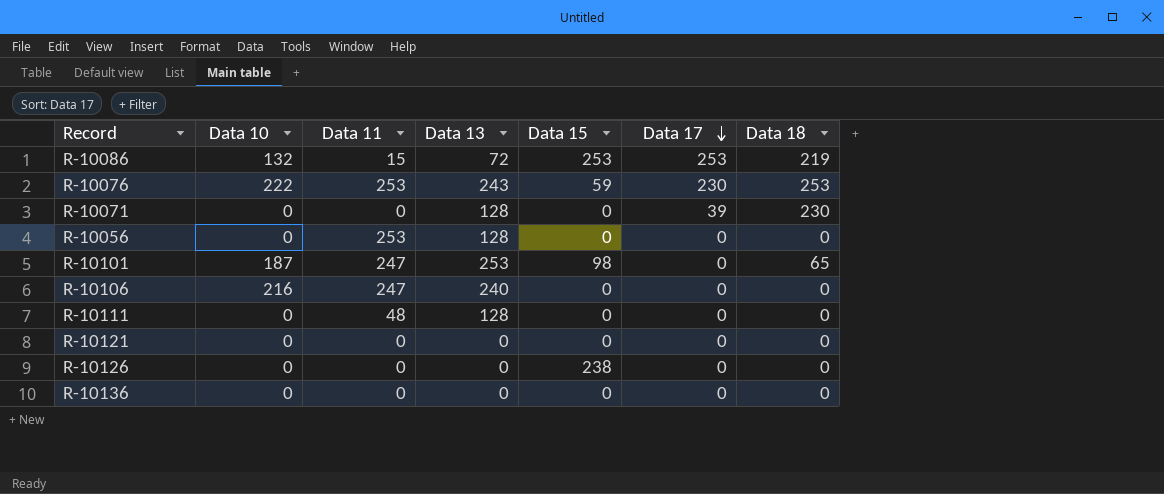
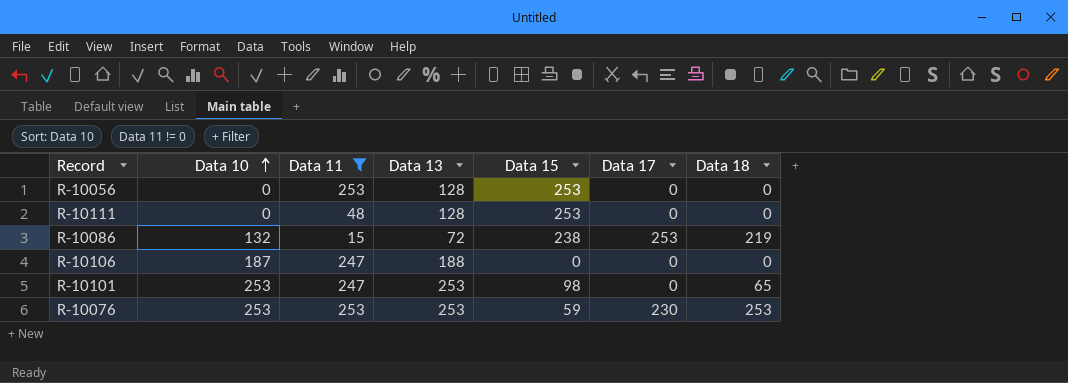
filter: none -> Data 11 != 0
row order: Data 17 descending -> Data 10 ascending
R-10056 | Data 15: 0 -> 253
R-10111 | Data 15: 0 -> 253
R-10086 | Data 15: 253 -> 238
R-10106 | Data 10: 216 -> 187
R-10106 | Data 13: 240 -> 188
R-10101 | Data 10: 187 -> 253
R-10076 | Data 10: 222 -> 253
R-10076 | Data 13: 243 -> 253

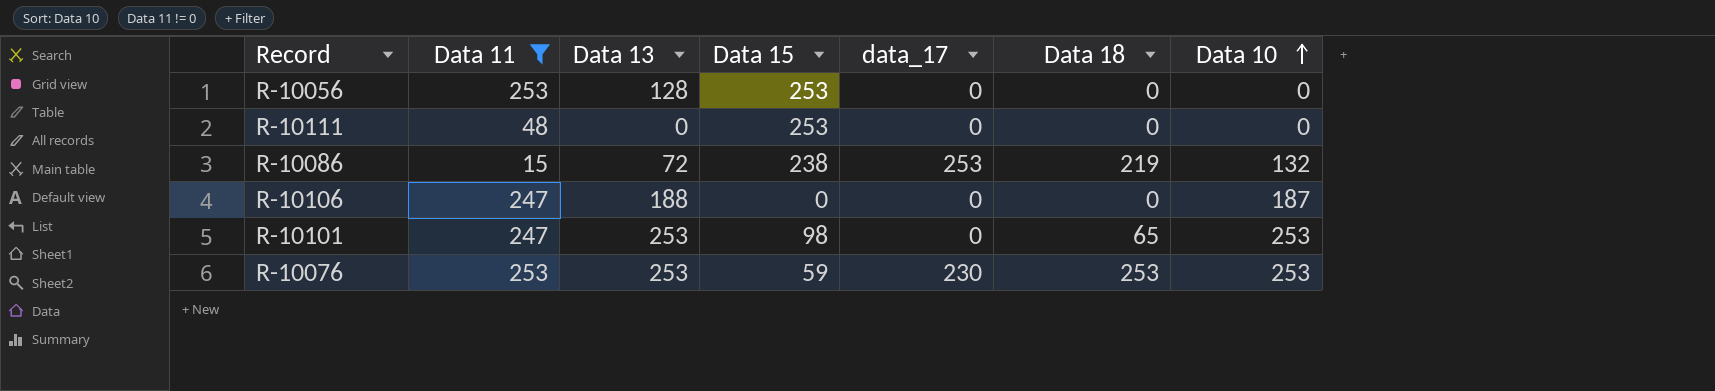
column name: Data 17 -> data_17
column Data 10 | position: 2 -> 7
R-10111 | Data 13: 128 -> 0

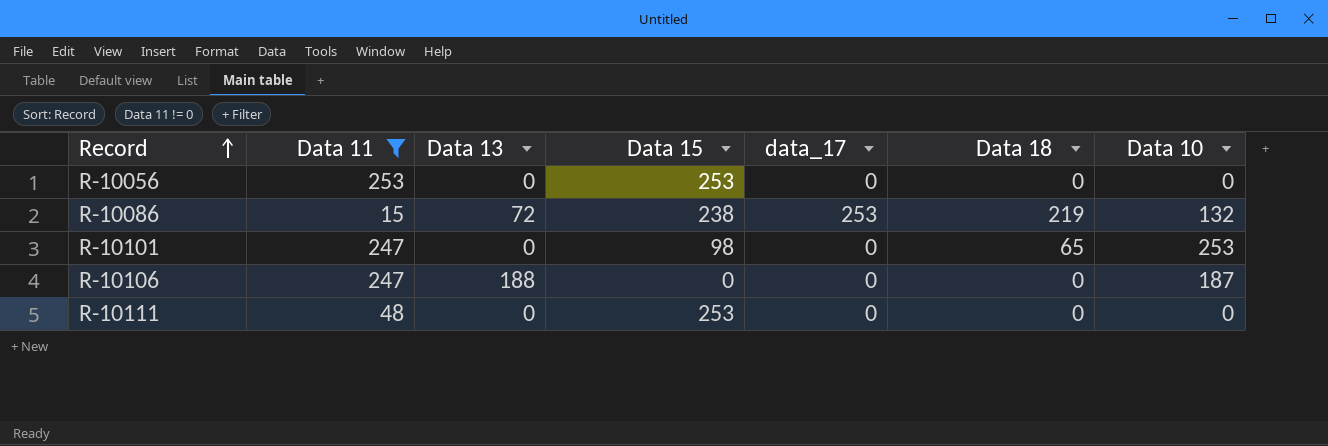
row order: Data 10 ascending -> Record ascending
row R-10076: 253 | 253 | 59 | 230 | 253 | 253 -> none
R-10056 | Data 13: 128 -> 0
R-10101 | Data 13: 253 -> 0

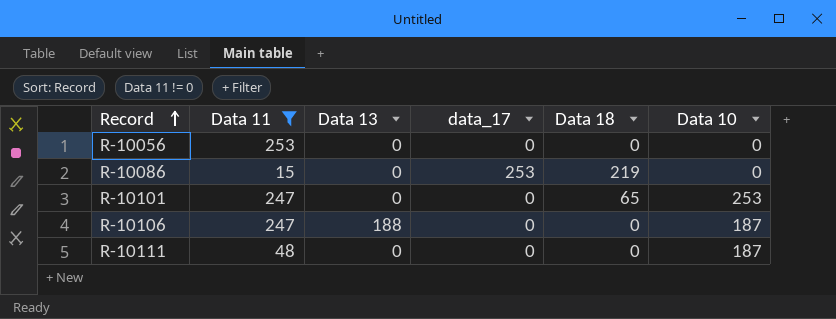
column Data 15 | position: 4 -> none
R-10086 | Data 13: 72 -> 0
R-10086 | Data 10: 132 -> 0
R-10111 | Data 10: 0 -> 187

